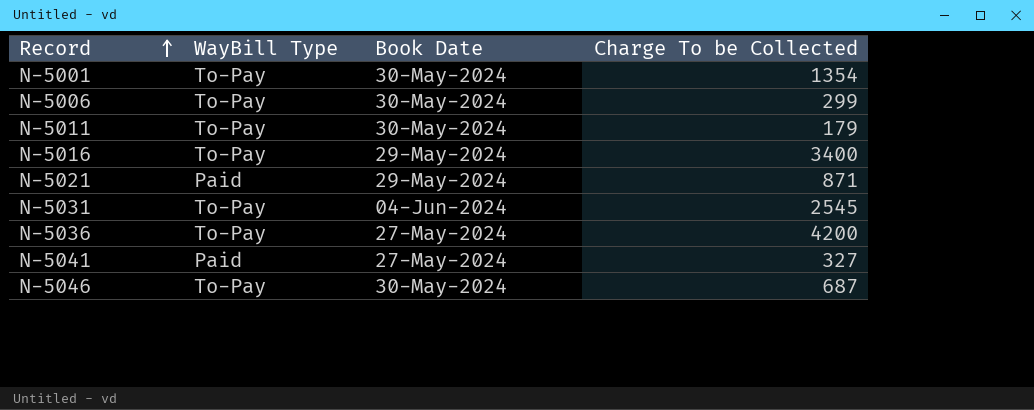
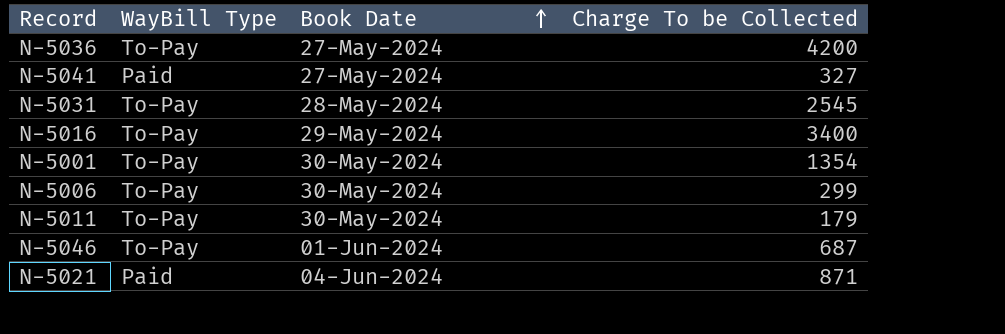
row order: Record ascending -> Book Date ascending
N-5031 | Book Date: 04-Jun-2024 -> 28-May-2024
N-5046 | Book Date: 30-May-2024 -> 01-Jun-2024
N-5021 | Book Date: 29-May-2024 -> 04-Jun-2024

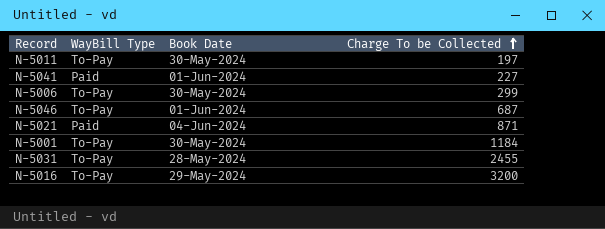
row order: Book Date ascending -> Charge To be Collected ascending
row N-5036: To-Pay | 27-May-2024 | 4200 -> none
N-5011 | Charge To be Collected: 179 -> 197
N-5041 | Book Date: 27-May-2024 -> 01-Jun-2024
N-5041 | Charge To be Collected: 327 -> 227
N-5001 | Charge To be Collected: 1354 -> 1184
N-5031 | Charge To be Collected: 2545 -> 2455
N-5016 | Charge To be Collected: 3400 -> 3200

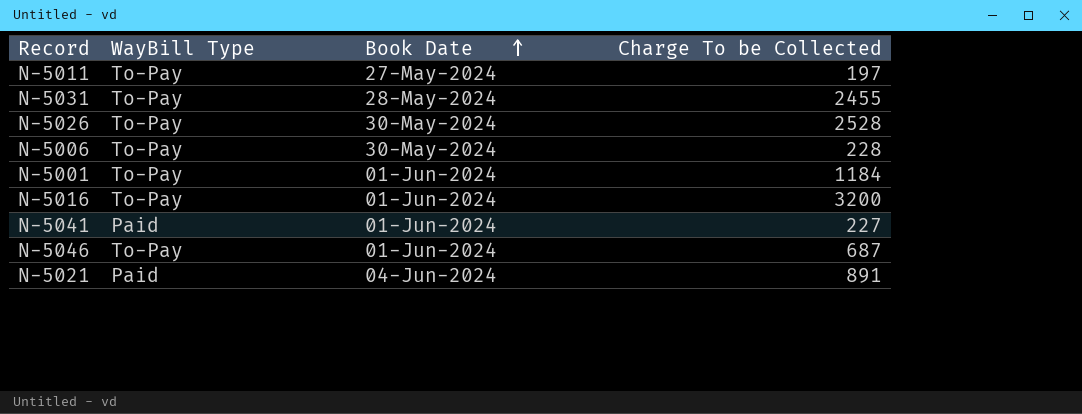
row order: Charge To be Collected ascending -> Book Date ascending
N-5011 | Book Date: 30-May-2024 -> 27-May-2024
row N-5026: none -> To-Pay | 30-May-2024 | 2528
N-5006 | Charge To be Collected: 299 -> 228
N-5001 | Book Date: 30-May-2024 -> 01-Jun-2024
N-5016 | Book Date: 29-May-2024 -> 01-Jun-2024
N-5021 | Charge To be Collected: 871 -> 891

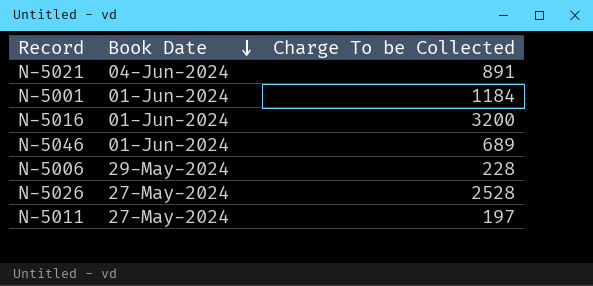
row order: Book Date ascending -> Book Date descending
column WayBill Type | position: 2 -> none
row N-5031: To-Pay | 28-May-2024 | 2455 -> none
row N-5041: Paid | 01-Jun-2024 | 227 -> none
N-5046 | Charge To be Collected: 687 -> 689
N-5006 | Book Date: 30-May-2024 -> 29-May-2024
N-5026 | Book Date: 30-May-2024 -> 27-May-2024

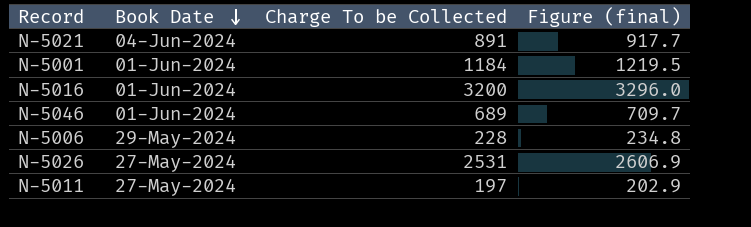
column Figure (final) | formula: none -> [Charge To be Collected] * 1.03
N-5026 | Charge To be Collected: 2528 -> 2531

